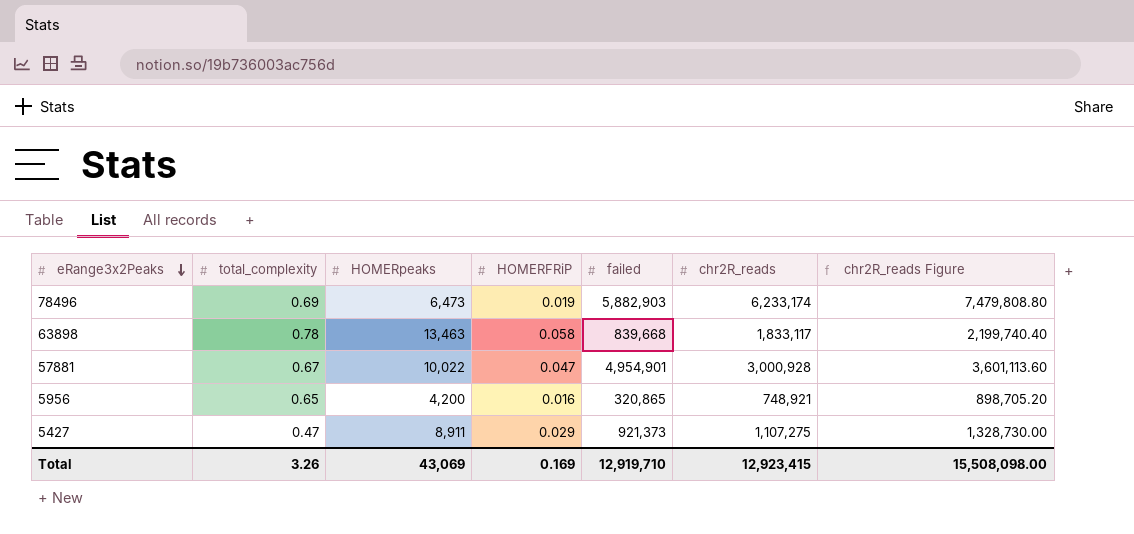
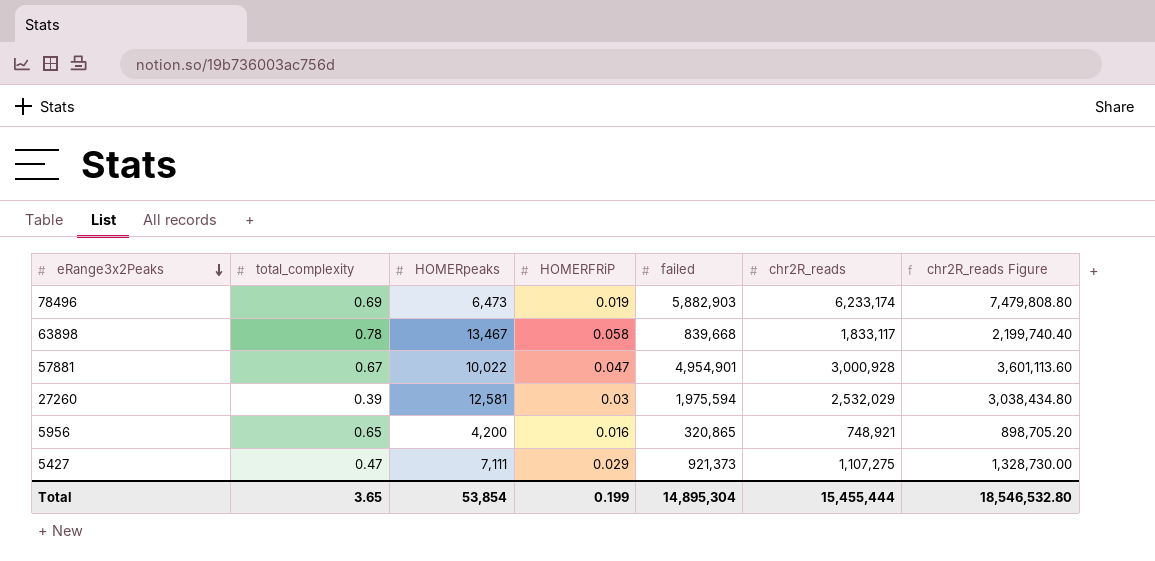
63898 | HOMERpeaks: 13,463 -> 13,467
row 27260: none -> 0.39 | 12,581 | 0.03 | 1,975,594 | 2,532,029 | 3,038,434.80
5427 | HOMERpeaks: 8,911 -> 7,111
Total | total_complexity: 3.26 -> 3.65
Total | HOMERpeaks: 43,069 -> 53,854
Total | HOMERFRiP: 0.169 -> 0.199
Total | failed: 12,919,710 -> 14,895,304
Total | chr2R_reads: 12,923,415 -> 15,455,444
Total | chr2R_reads Figure: 15,508,098.00 -> 18,546,532.80

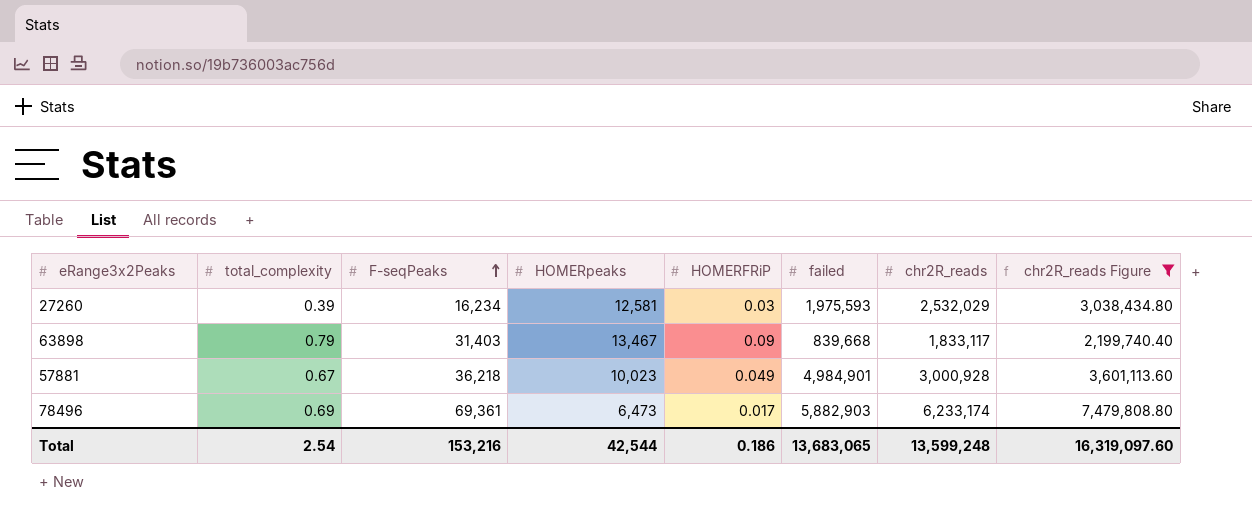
filter: none -> chr2R_reads Figure >= 2,199,740.40
row order: eRange3x2Peaks descending -> F-seqPeaks ascending
column F-seqPeaks | position: none -> 3
27260 | failed: 1,975,594 -> 1,975,593
63898 | total_complexity: 0.78 -> 0.79
63898 | HOMERFRiP: 0.058 -> 0.09
57881 | HOMERpeaks: 10,022 -> 10,023
57881 | HOMERFRiP: 0.047 -> 0.049
57881 | failed: 4,954,901 -> 4,984,901
78496 | HOMERFRiP: 0.019 -> 0.017
Total | total_complexity: 3.65 -> 2.54
Total | HOMERpeaks: 53,854 -> 42,544
Total | HOMERFRiP: 0.199 -> 0.186
Total | failed: 14,895,304 -> 13,683,065
Total | chr2R_reads: 15,455,444 -> 13,599,248
Total | chr2R_reads Figure: 18,546,532.80 -> 16,319,097.60

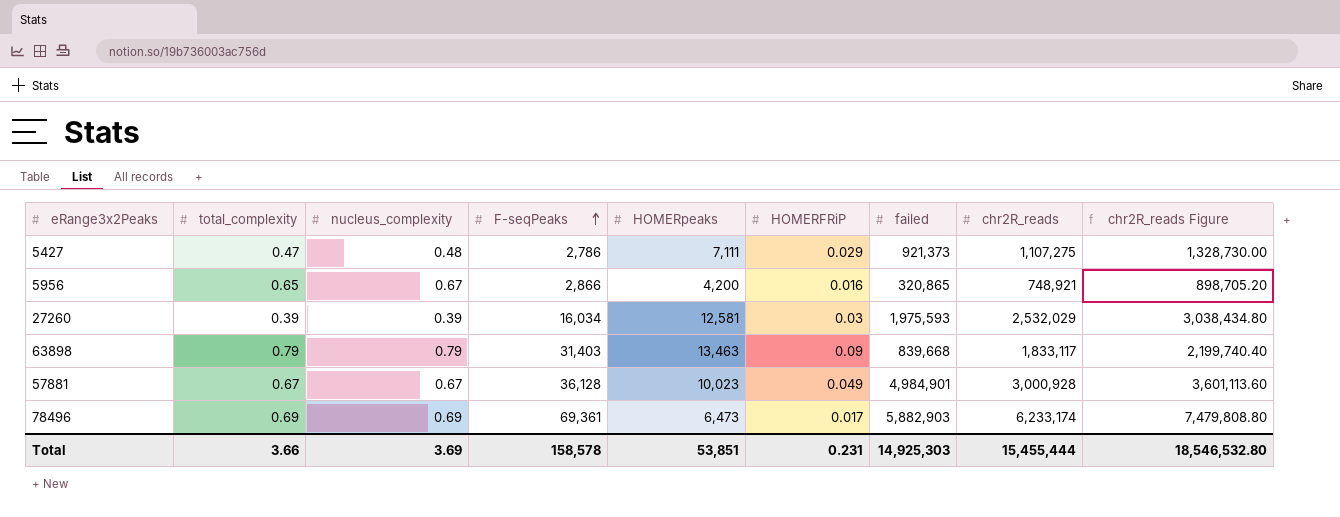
filter: chr2R_reads Figure >= 2,199,740.40 -> none
column nucleus_complexity | position: none -> 3
27260 | F-seqPeaks: 16,234 -> 16,034
63898 | HOMERpeaks: 13,467 -> 13,463
57881 | F-seqPeaks: 36,218 -> 36,128
Total | total_complexity: 2.54 -> 3.66
Total | F-seqPeaks: 153,216 -> 158,578
Total | HOMERpeaks: 42,544 -> 53,851
Total | HOMERFRiP: 0.186 -> 0.231
Total | failed: 13,683,065 -> 14,925,303
Total | chr2R_reads: 13,599,248 -> 15,455,444
Total | chr2R_reads Figure: 16,319,097.60 -> 18,546,532.80

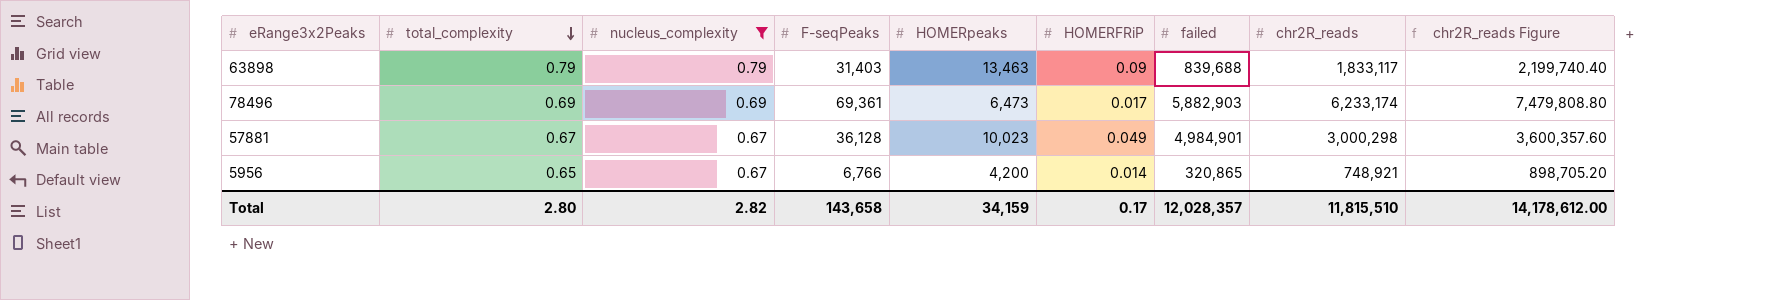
filter: none -> nucleus_complexity >= 0.67
row order: F-seqPeaks ascending -> total_complexity descending
63898 | failed: 839,668 -> 839,688
57881 | chr2R_reads: 3,000,928 -> 3,000,298
57881 | chr2R_reads Figure: 3,601,113.60 -> 3,600,357.60
5956 | F-seqPeaks: 2,866 -> 6,766
5956 | HOMERFRiP: 0.016 -> 0.014
Total | total_complexity: 3.66 -> 2.80
Total | nucleus_complexity: 3.69 -> 2.82
Total | F-seqPeaks: 158,578 -> 143,658
Total | HOMERpeaks: 53,851 -> 34,159
Total | HOMERFRiP: 0.231 -> 0.17
Total | failed: 14,925,303 -> 12,028,357
Total | chr2R_reads: 15,455,444 -> 11,815,510
Total | chr2R_reads Figure: 18,546,532.80 -> 14,178,612.00

